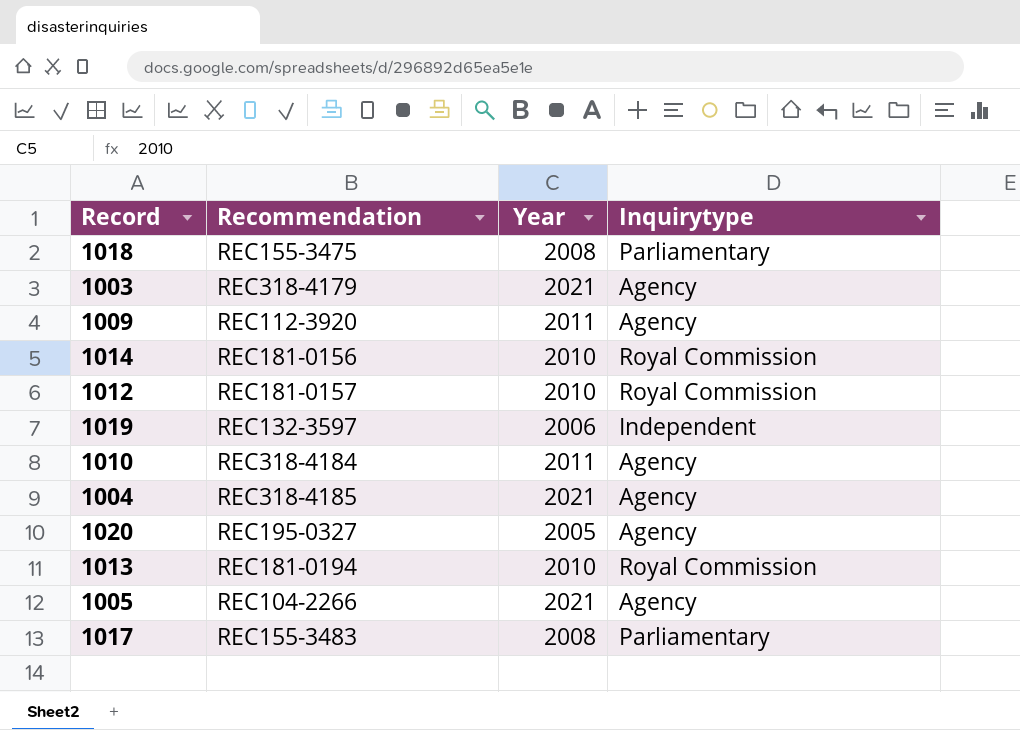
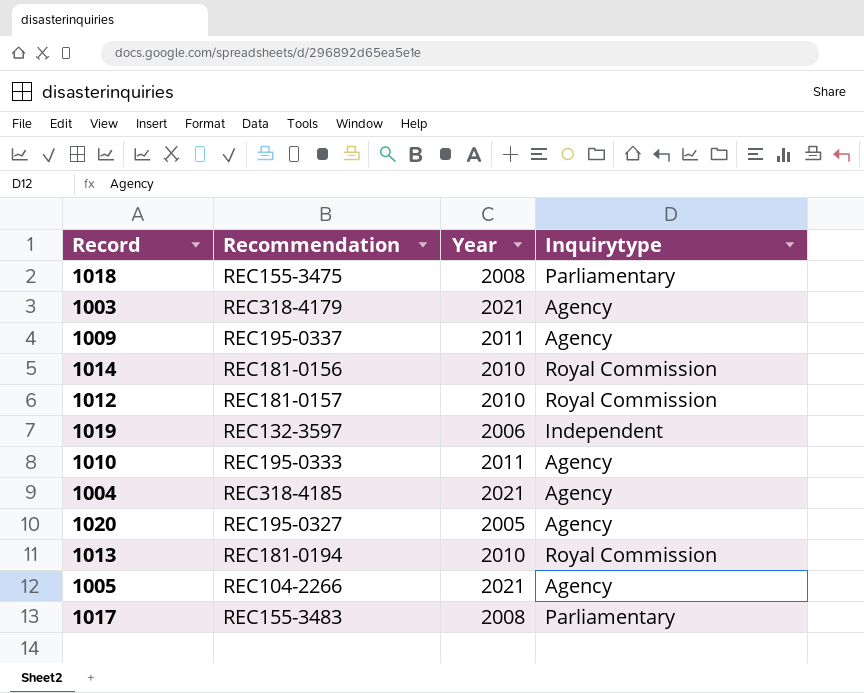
1009 | Recommendation: REC112-3920 -> REC195-0337
1010 | Recommendation: REC318-4184 -> REC195-0333

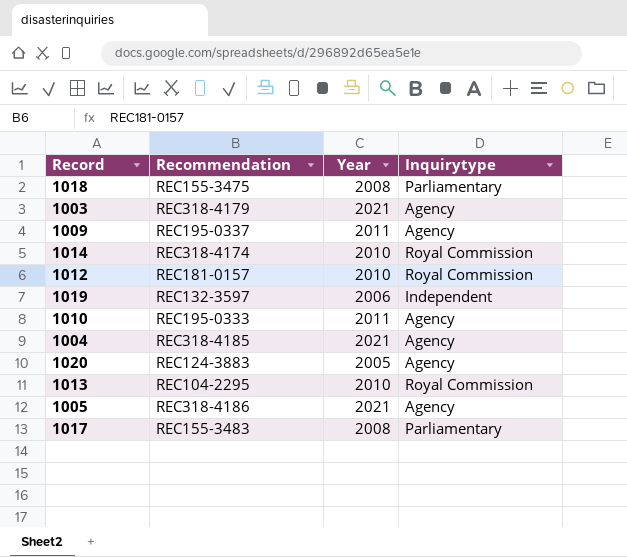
1014 | Recommendation: REC181-0156 -> REC318-4174
1020 | Recommendation: REC195-0327 -> REC124-3883
1013 | Recommendation: REC181-0194 -> REC104-2295
1005 | Recommendation: REC104-2266 -> REC318-4186

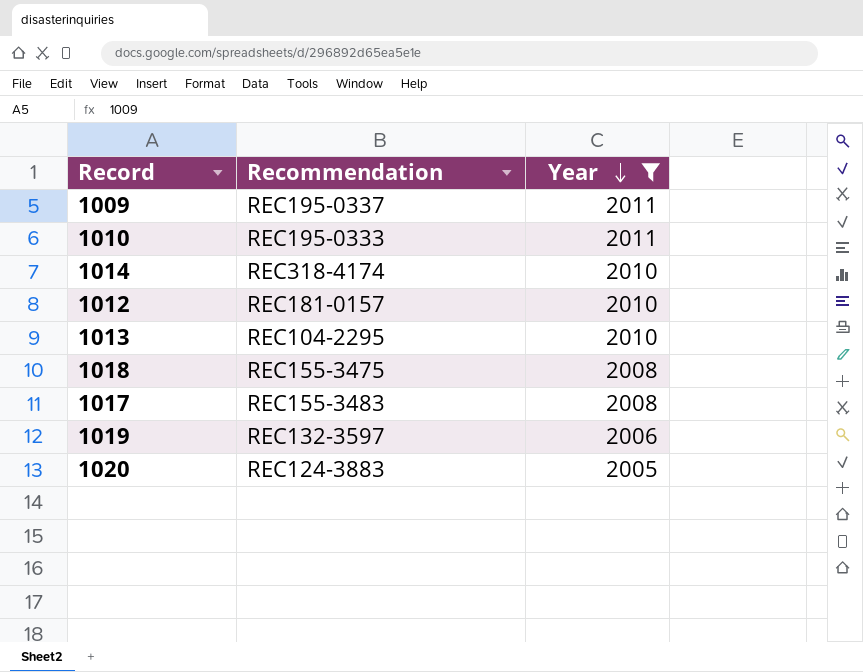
filter: none -> Year != 2021
row order: none -> Year descending
column Inquirytype | position: 4 -> none

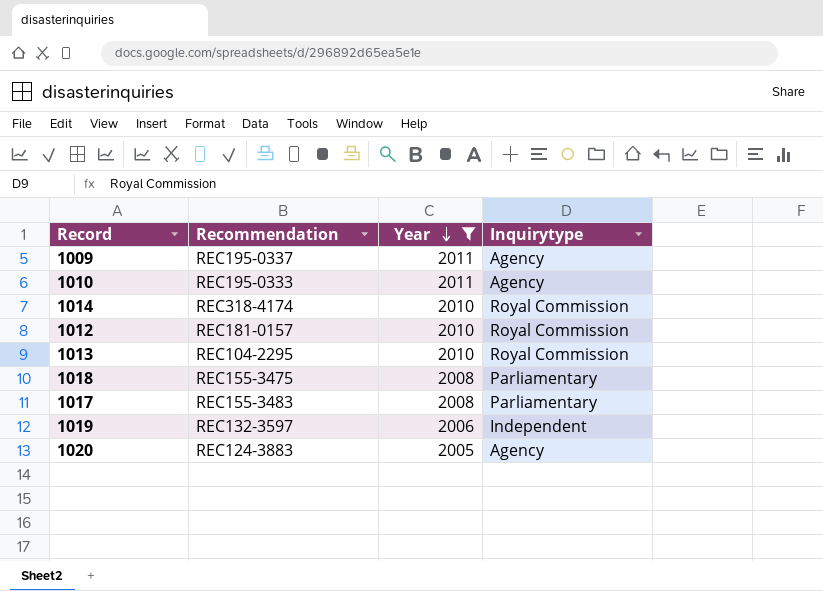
column Inquirytype | position: none -> 4

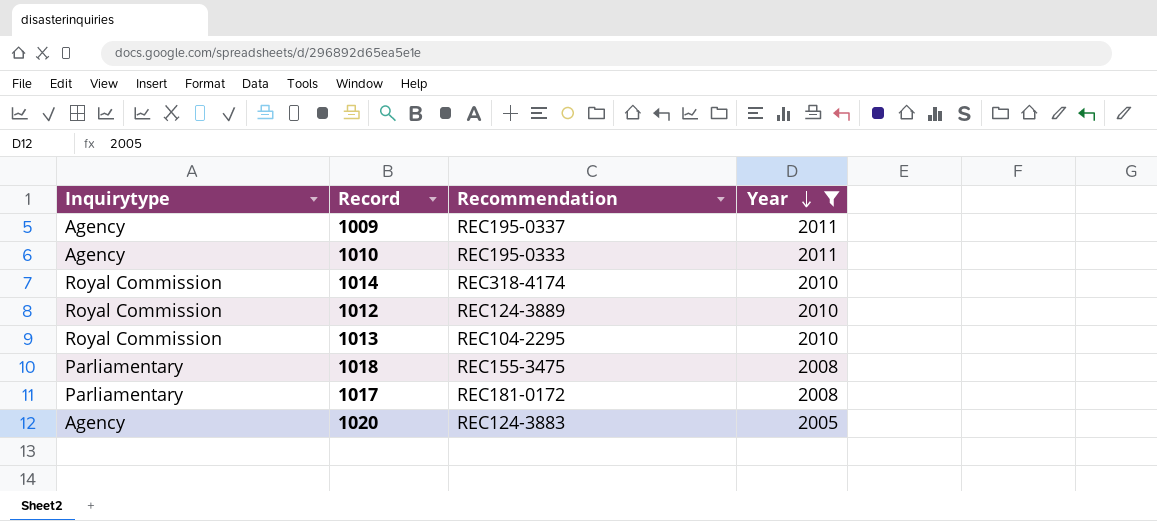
column Inquirytype | position: 4 -> 1
row 1019: REC132-3597 | 2006 | Independent -> none
1012 | Recommendation: REC181-0157 -> REC124-3889
1017 | Recommendation: REC155-3483 -> REC181-0172

